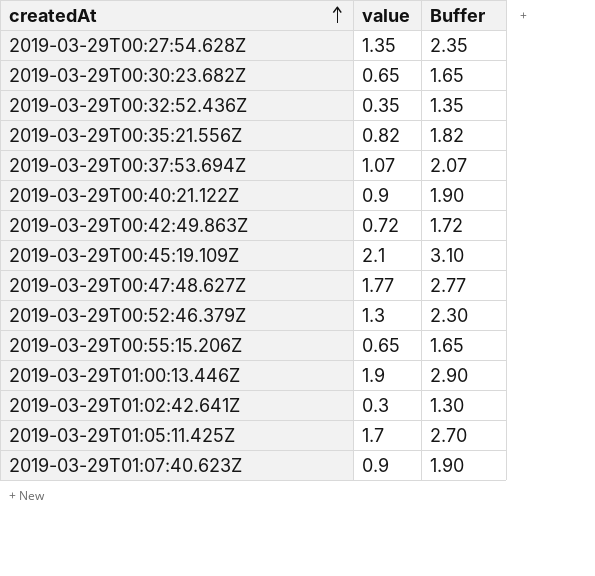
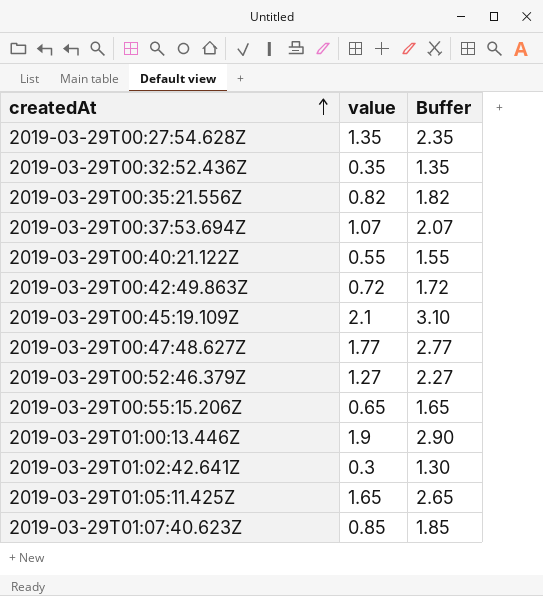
row 2019-03-29T00:30:23.682Z: 0.65 | 1.65 -> none
2019-03-29T00:40:21.122Z | value: 0.9 -> 0.55
2019-03-29T00:40:21.122Z | Buffer: 1.90 -> 1.55
2019-03-29T00:52:46.379Z | value: 1.3 -> 1.27
2019-03-29T00:52:46.379Z | Buffer: 2.30 -> 2.27
2019-03-29T01:05:11.425Z | value: 1.7 -> 1.65
2019-03-29T01:05:11.425Z | Buffer: 2.70 -> 2.65
2019-03-29T01:07:40.623Z | value: 0.9 -> 0.85
2019-03-29T01:07:40.623Z | Buffer: 1.90 -> 1.85

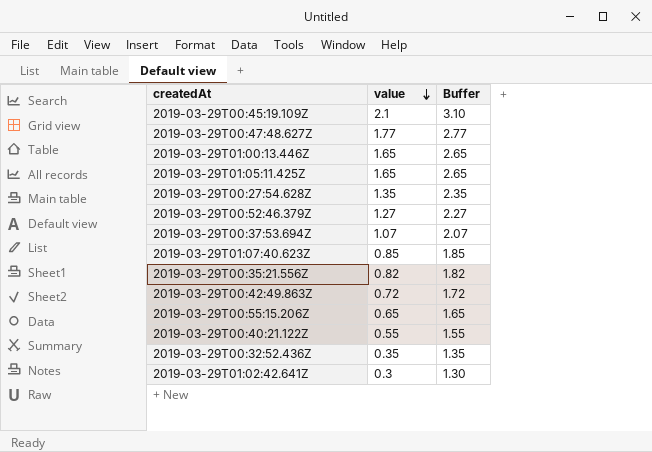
row order: createdAt ascending -> value descending
2019-03-29T01:00:13.446Z | value: 1.9 -> 1.65
2019-03-29T01:00:13.446Z | Buffer: 2.90 -> 2.65

